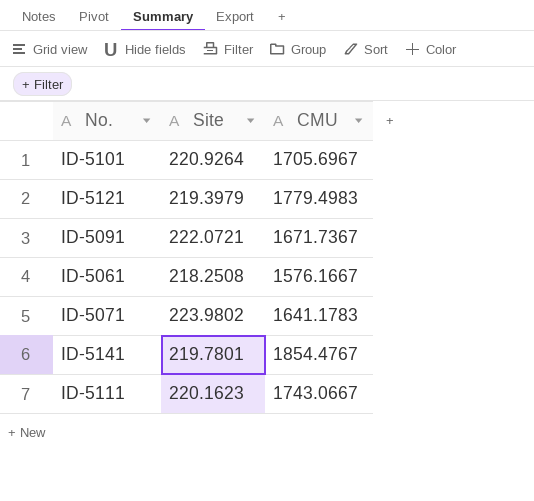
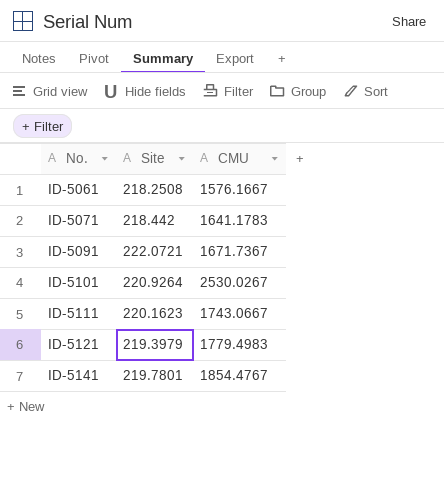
row order: none -> No. ascending
ID-5071 | Site: 223.9802 -> 218.442
ID-5101 | CMU: 1705.6967 -> 2530.0267

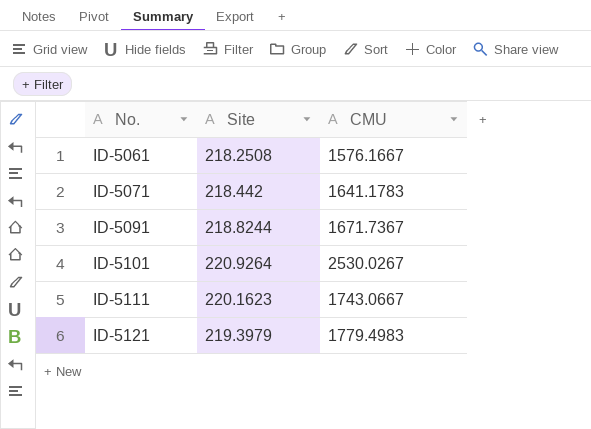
row ID-5141: 219.7801 | 1854.4767 -> none
ID-5091 | Site: 222.0721 -> 218.8244

